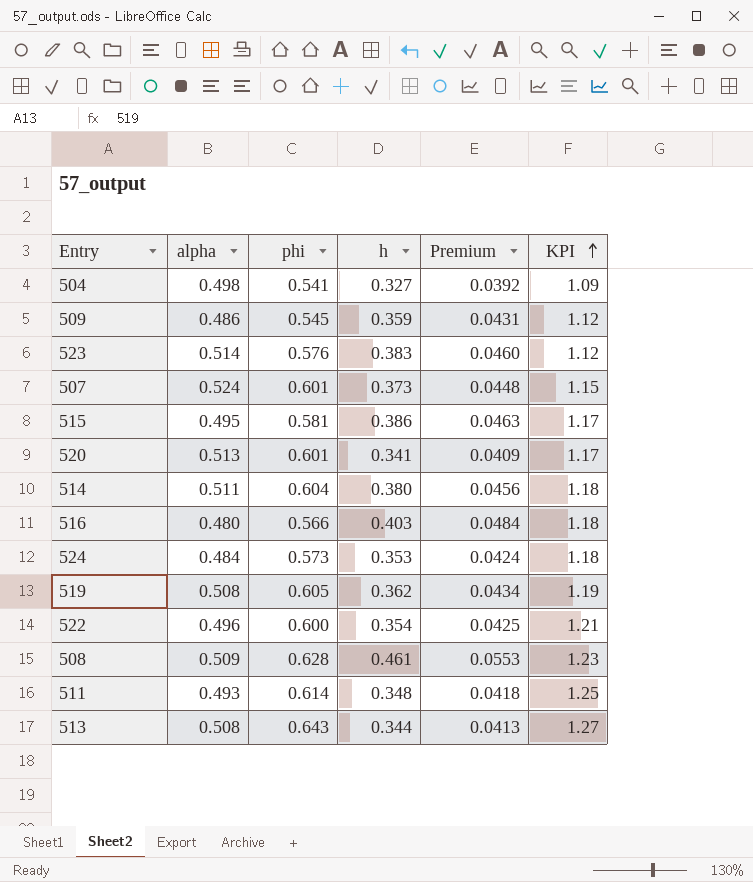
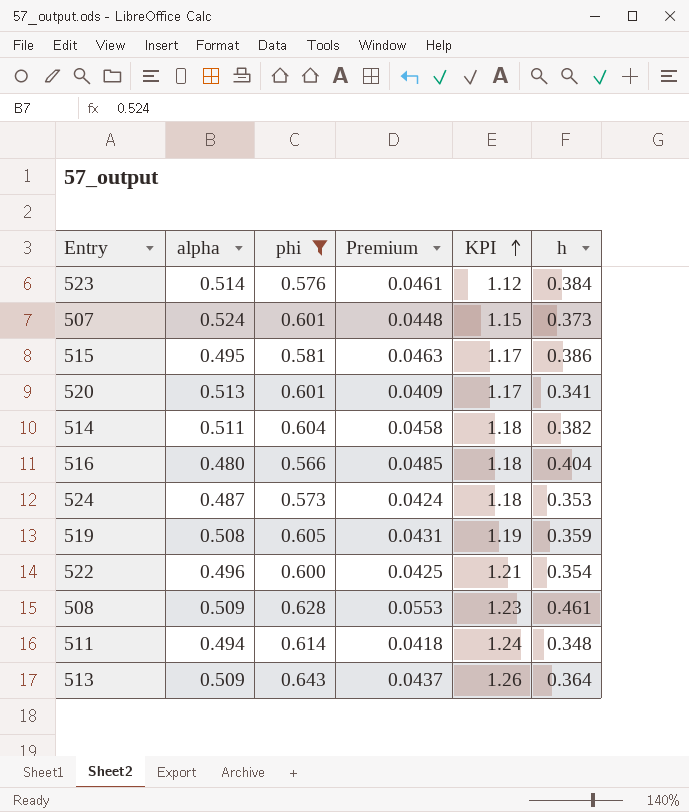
filter: none -> phi >= 0.566
column h | position: 4 -> 6
523 | Premium: 0.0460 -> 0.0461
523 | h: 0.383 -> 0.384
514 | Premium: 0.0456 -> 0.0458
514 | h: 0.380 -> 0.382
516 | Premium: 0.0484 -> 0.0485
516 | h: 0.403 -> 0.404
524 | alpha: 0.484 -> 0.487
519 | Premium: 0.0434 -> 0.0431
519 | h: 0.362 -> 0.359
511 | alpha: 0.493 -> 0.494
511 | KPI: 1.25 -> 1.24
513 | alpha: 0.508 -> 0.509
513 | Premium: 0.0413 -> 0.0437
513 | KPI: 1.27 -> 1.26
513 | h: 0.344 -> 0.364

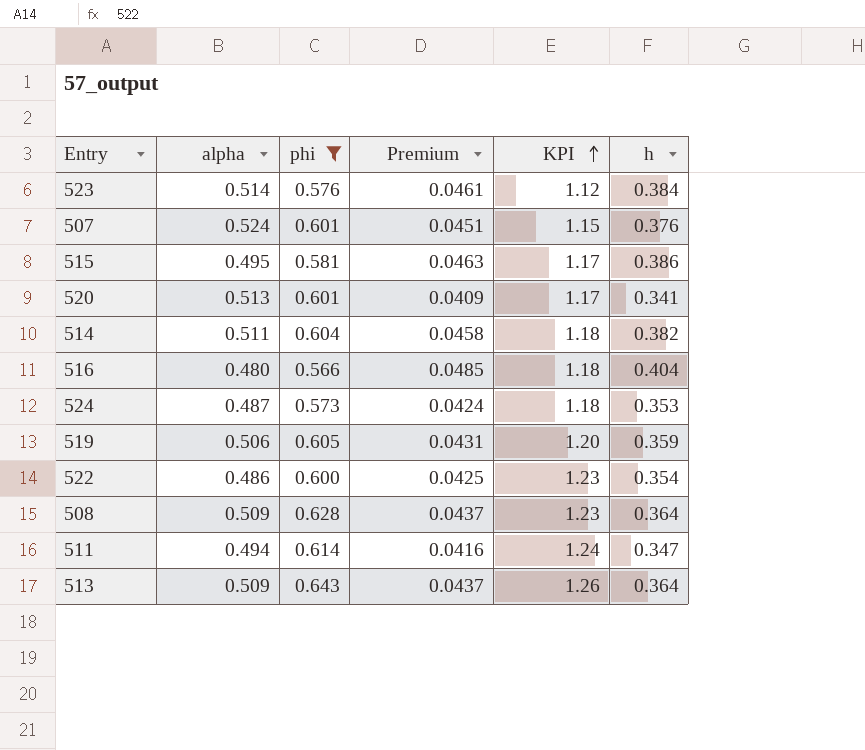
507 | Premium: 0.0448 -> 0.0451
507 | h: 0.373 -> 0.376
519 | alpha: 0.508 -> 0.506
519 | KPI: 1.19 -> 1.20
522 | alpha: 0.496 -> 0.486
522 | KPI: 1.21 -> 1.23
508 | Premium: 0.0553 -> 0.0437
508 | h: 0.461 -> 0.364
511 | Premium: 0.0418 -> 0.0416
511 | h: 0.348 -> 0.347

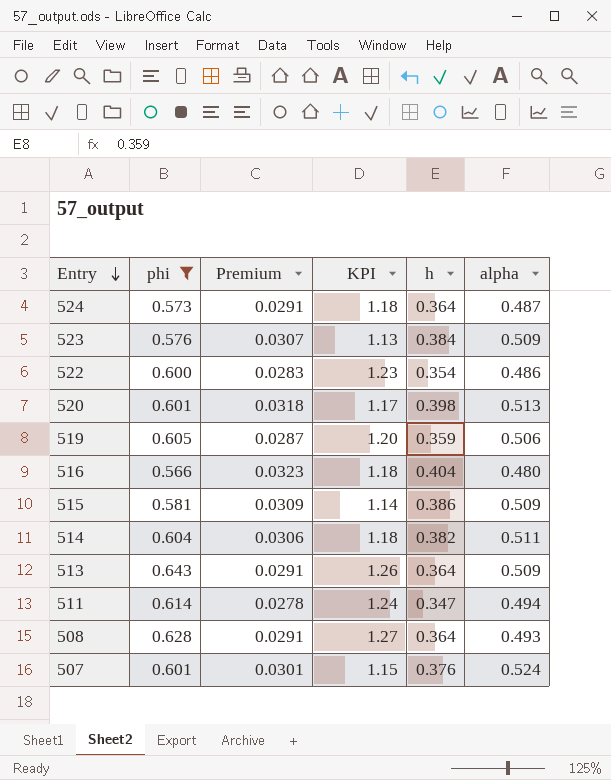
row order: KPI ascending -> Entry descending
column Premium | formula: [h] * 0.12 -> [h] * 0.08
column alpha | position: 2 -> 6
524 | h: 0.353 -> 0.364
523 | KPI: 1.12 -> 1.13
523 | alpha: 0.514 -> 0.509
520 | h: 0.341 -> 0.398
515 | KPI: 1.17 -> 1.14
515 | alpha: 0.495 -> 0.509
508 | KPI: 1.23 -> 1.27
508 | alpha: 0.509 -> 0.493

